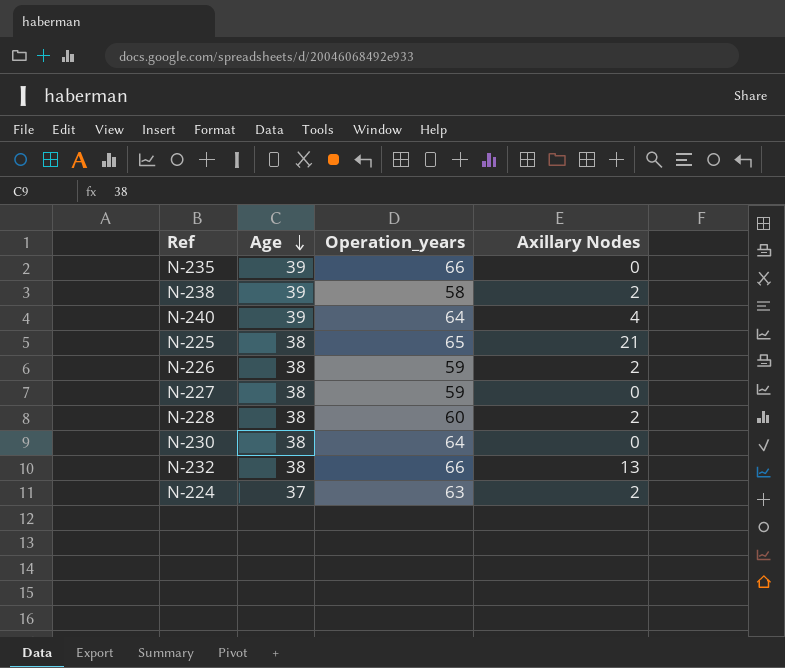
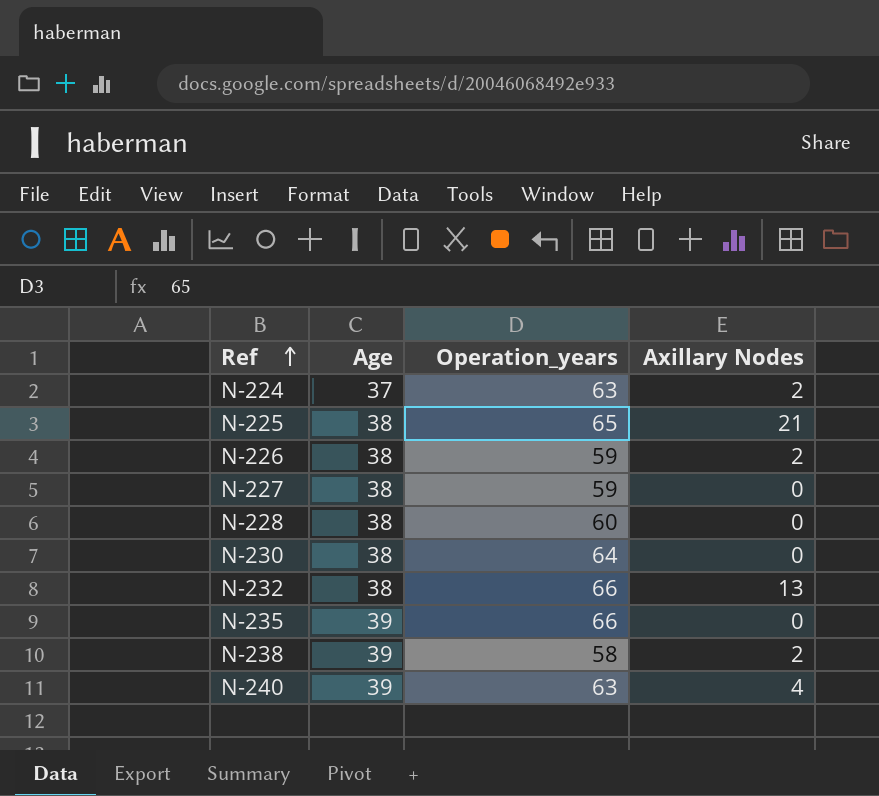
row order: Age descending -> Ref ascending
N-228 | Axillary Nodes: 2 -> 0
N-240 | Operation_years: 64 -> 63

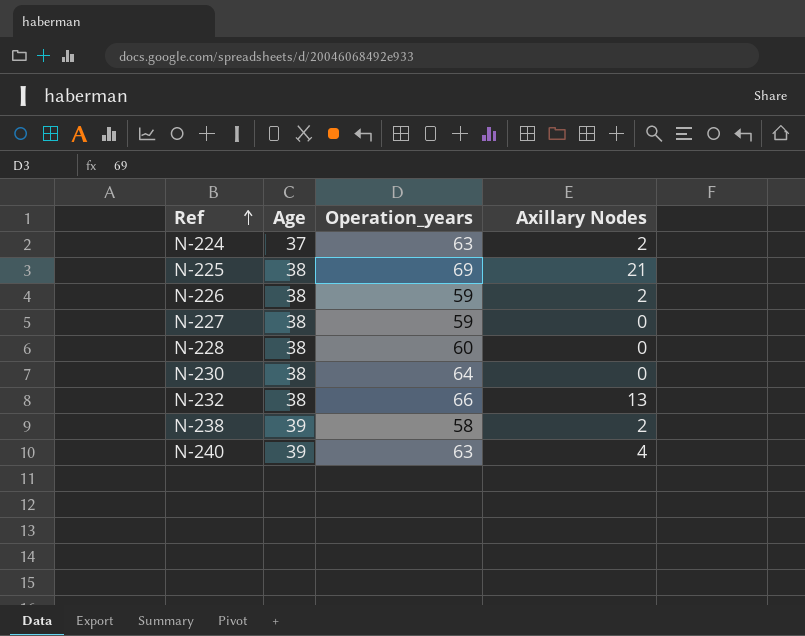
row N-235: 39 | 66 | 0 -> none
N-225 | Operation_years: 65 -> 69

